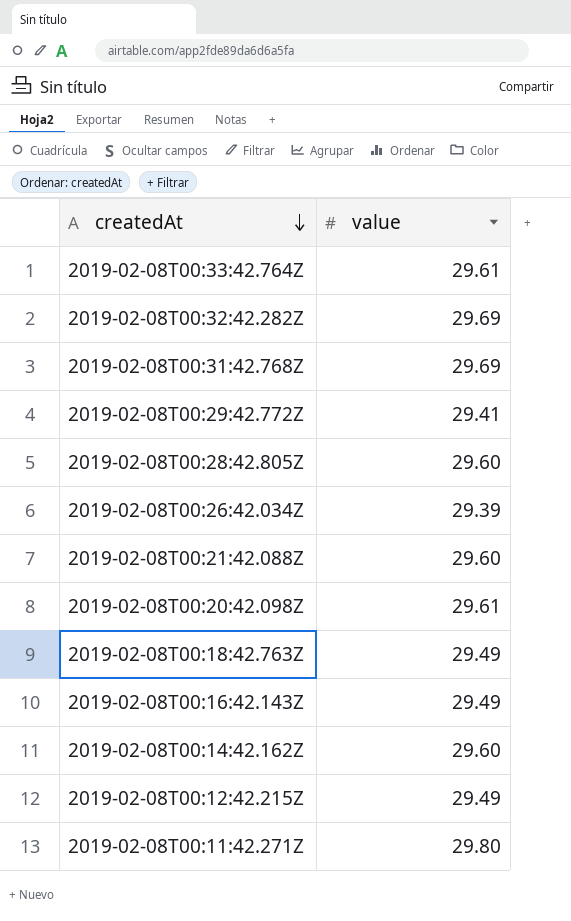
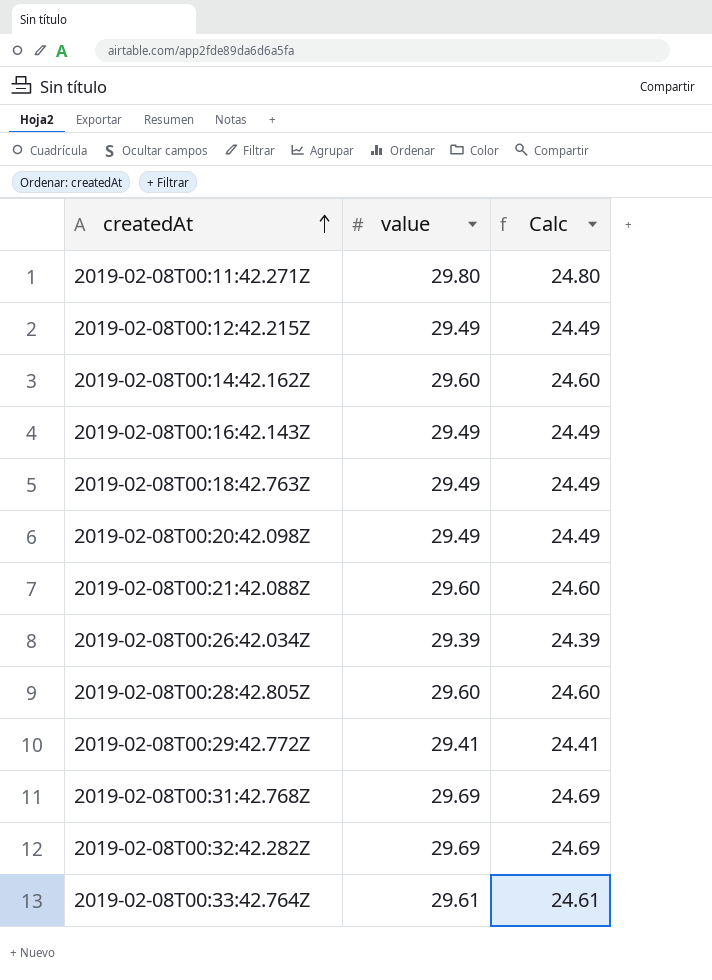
row order: createdAt descending -> createdAt ascending
column Calc | formula: none -> [value] - 5
2019-02-08T00:20:42.098Z | value: 29.61 -> 29.49

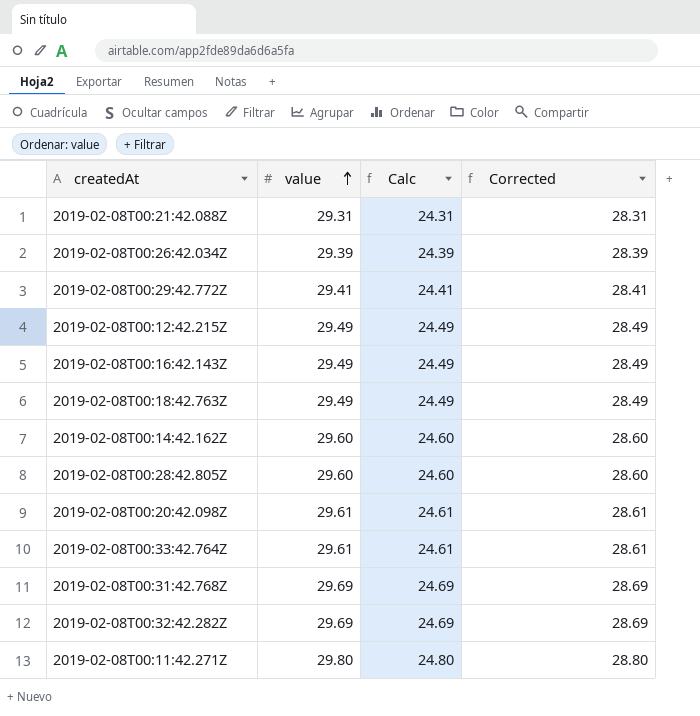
row order: createdAt ascending -> value ascending
column Corrected | formula: none -> [value] - 1
2019-02-08T00:21:42.088Z | value: 29.60 -> 29.31
2019-02-08T00:21:42.088Z | Calc: 24.60 -> 24.31
2019-02-08T00:20:42.098Z | value: 29.49 -> 29.61
2019-02-08T00:20:42.098Z | Calc: 24.49 -> 24.61

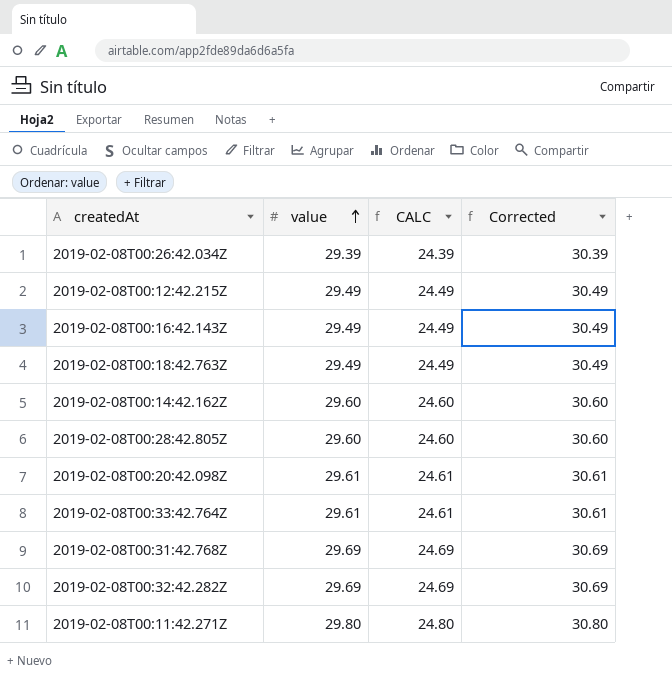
column name: Calc -> CALC
column Corrected | formula: [value] - 1 -> [value] + 1
row 2019-02-08T00:21:42.088Z: 29.31 | 24.31 | 28.31 -> none
row 2019-02-08T00:29:42.772Z: 29.41 | 24.41 | 28.41 -> none

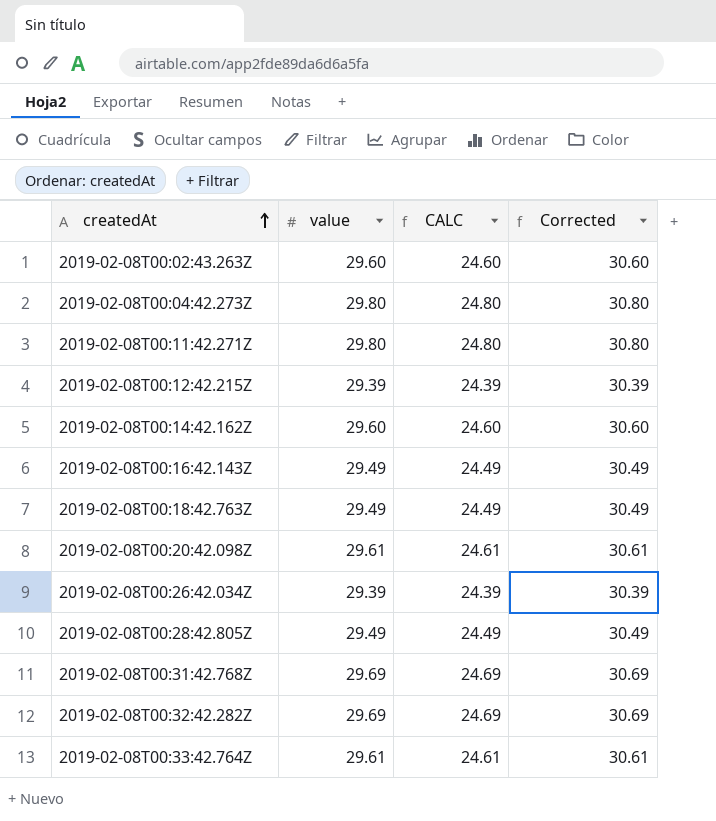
row order: value ascending -> createdAt ascending
row 2019-02-08T00:02:43.263Z: none -> 29.60 | 24.60 | 30.60
row 2019-02-08T00:04:42.273Z: none -> 29.80 | 24.80 | 30.80
2019-02-08T00:12:42.215Z | value: 29.49 -> 29.39
2019-02-08T00:12:42.215Z | CALC: 24.49 -> 24.39
2019-02-08T00:12:42.215Z | Corrected: 30.49 -> 30.39
2019-02-08T00:28:42.805Z | value: 29.60 -> 29.49
2019-02-08T00:28:42.805Z | CALC: 24.60 -> 24.49
2019-02-08T00:28:42.805Z | Corrected: 30.60 -> 30.49

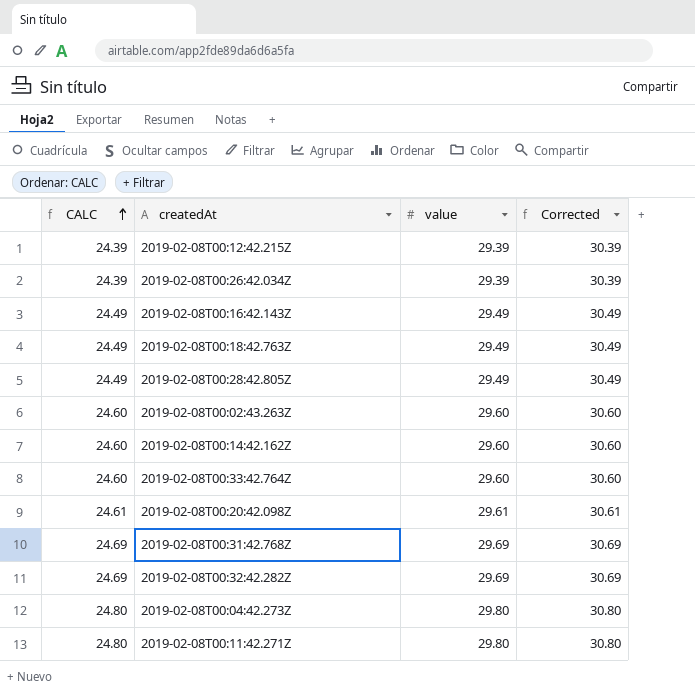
row order: createdAt ascending -> CALC ascending
column CALC | position: 3 -> 1
2019-02-08T00:33:42.764Z | CALC: 24.61 -> 24.60
2019-02-08T00:33:42.764Z | value: 29.61 -> 29.60
2019-02-08T00:33:42.764Z | Corrected: 30.61 -> 30.60

